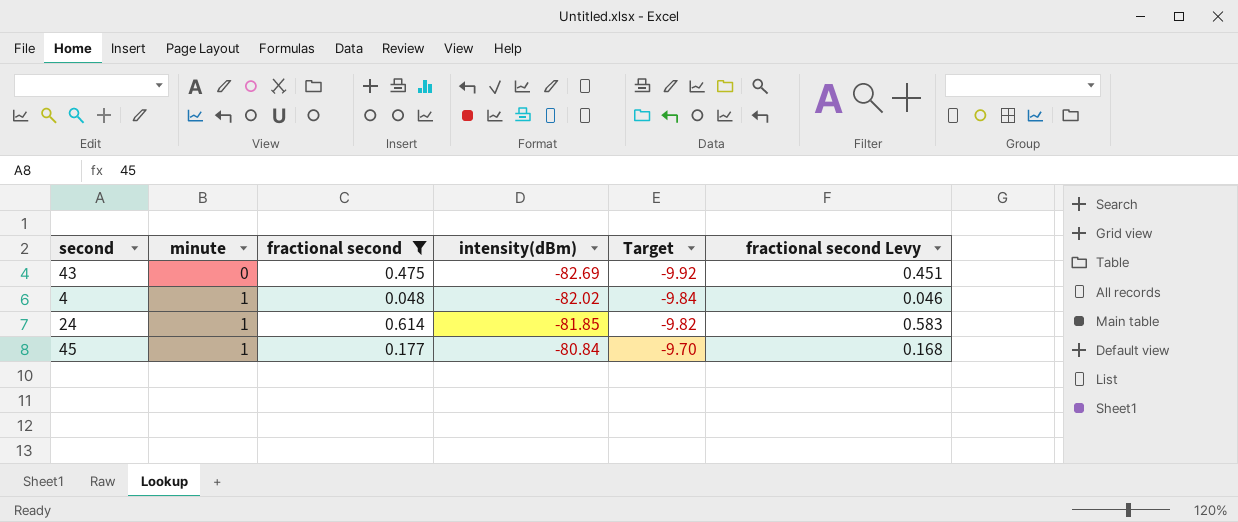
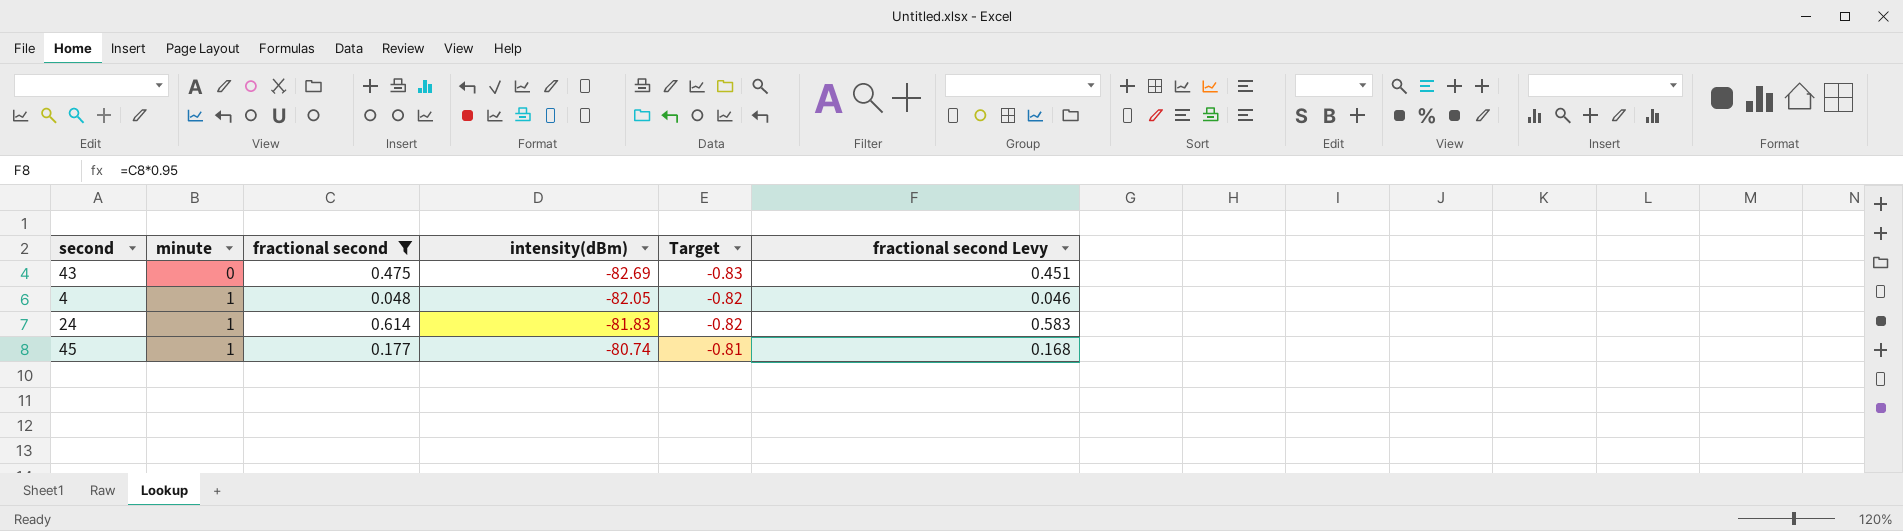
column Target | formula: [intensity(dBm)] * 0.12 -> [intensity(dBm)] * 0.01
4 | intensity(dBm): -82.02 -> -82.05
24 | intensity(dBm): -81.85 -> -81.83
45 | intensity(dBm): -80.84 -> -80.74

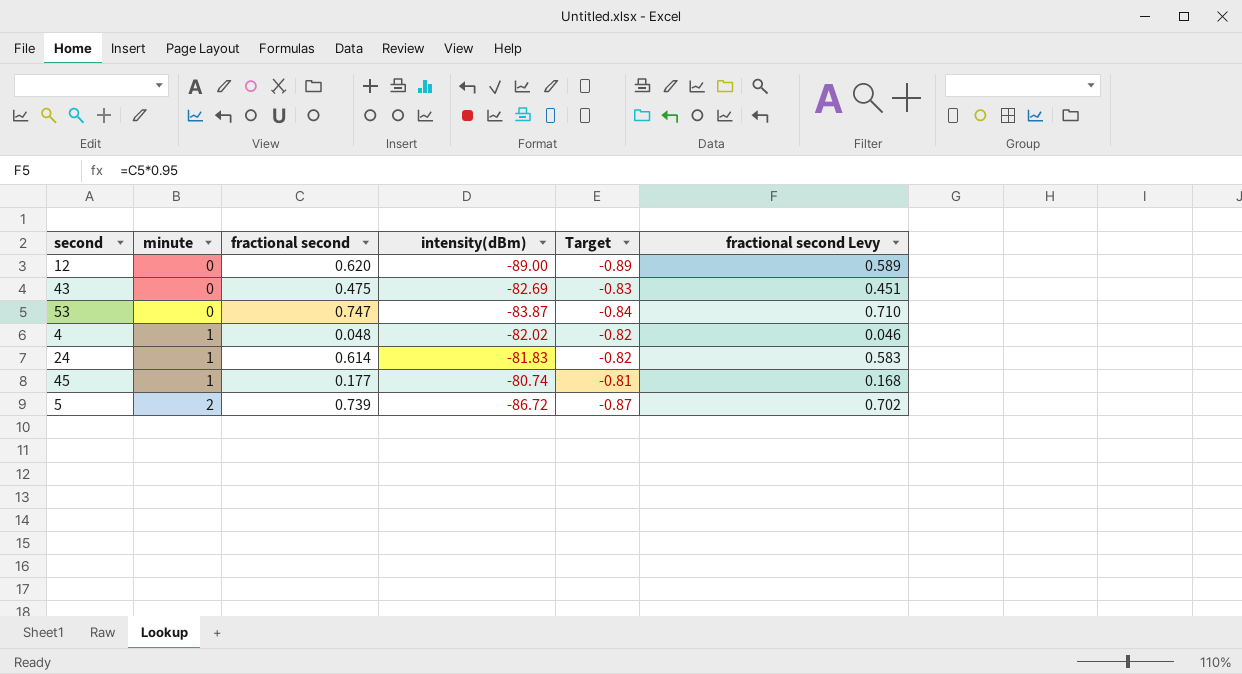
filter: fractional second <= 0.614 -> none
4 | intensity(dBm): -82.05 -> -82.02

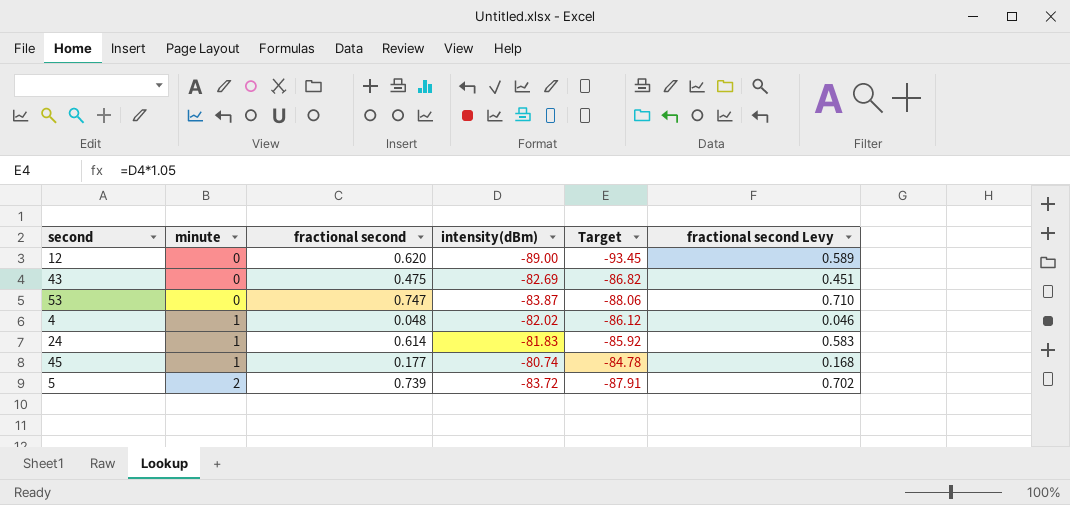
column Target | formula: [intensity(dBm)] * 0.01 -> [intensity(dBm)] * 1.05
5 | intensity(dBm): -86.72 -> -83.72

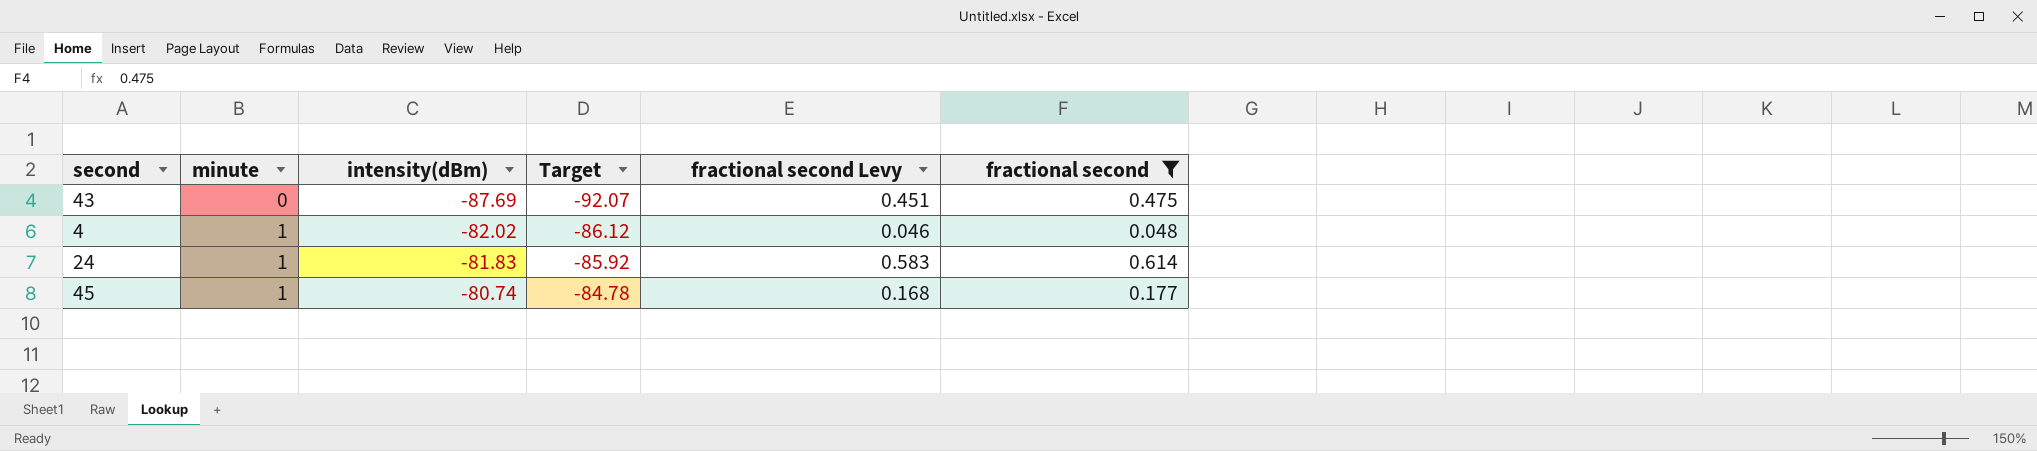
filter: none -> fractional second <= 0.614
column fractional second | position: 3 -> 6
43 | intensity(dBm): -82.69 -> -87.69
43 | Target: -86.82 -> -92.07

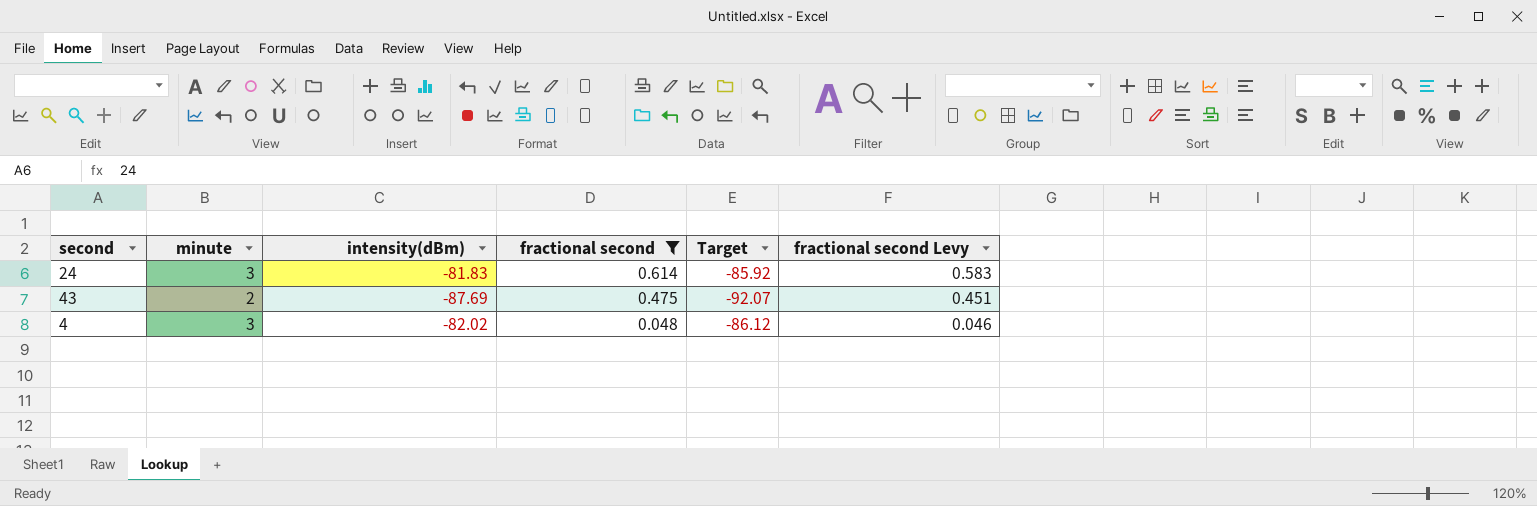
row order: minute ascending -> fractional second descending
column fractional second | position: 6 -> 4
row 45: 1 | -80.74 | -84.78 | 0.168 | 0.177 -> none
24 | minute: 1 -> 3
43 | minute: 0 -> 2
4 | minute: 1 -> 3

